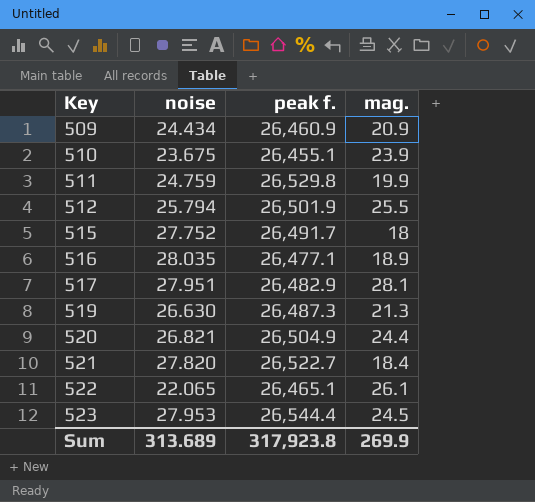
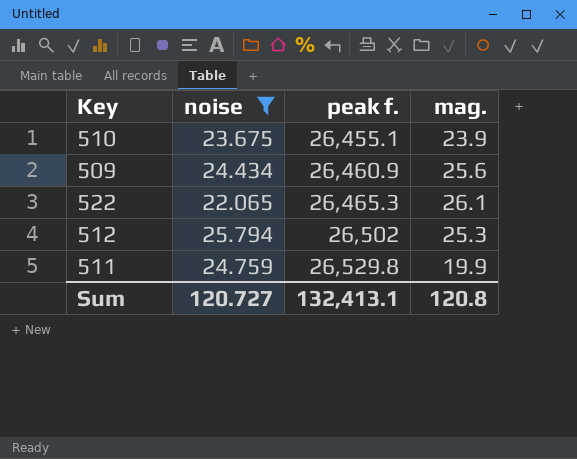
filter: none -> noise <= 25.794
row order: Key ascending -> peak f. ascending
509 | mag.: 20.9 -> 25.6
522 | peak f.: 26,465.1 -> 26,465.3
512 | peak f.: 26,501.9 -> 26,502
512 | mag.: 25.5 -> 25.3
Sum | noise: 313.689 -> 120.727
Sum | peak f.: 317,923.8 -> 132,413.1
Sum | mag.: 269.9 -> 120.8

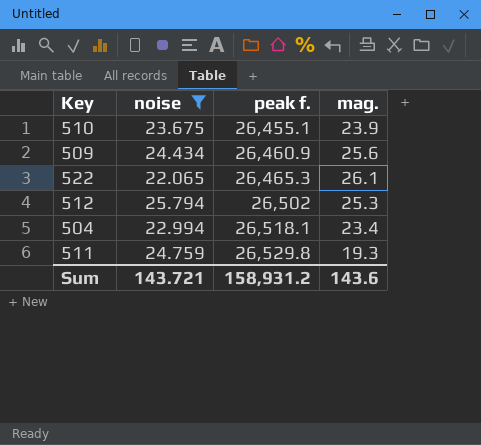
row 504: none -> 22.994 | 26,518.1 | 23.4
511 | mag.: 19.9 -> 19.3
Sum | noise: 120.727 -> 143.721
Sum | peak f.: 132,413.1 -> 158,931.2
Sum | mag.: 120.8 -> 143.6

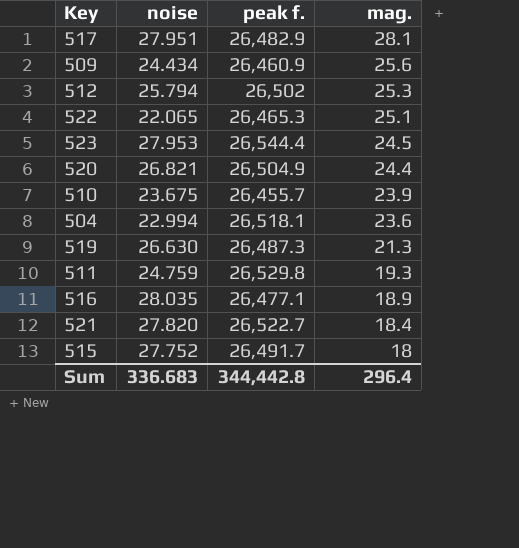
filter: noise <= 25.794 -> none
row order: peak f. ascending -> mag. descending
522 | mag.: 26.1 -> 25.1
510 | peak f.: 26,455.1 -> 26,455.7
504 | mag.: 23.4 -> 23.6
Sum | noise: 143.721 -> 336.683
Sum | peak f.: 158,931.2 -> 344,442.8
Sum | mag.: 143.6 -> 296.4

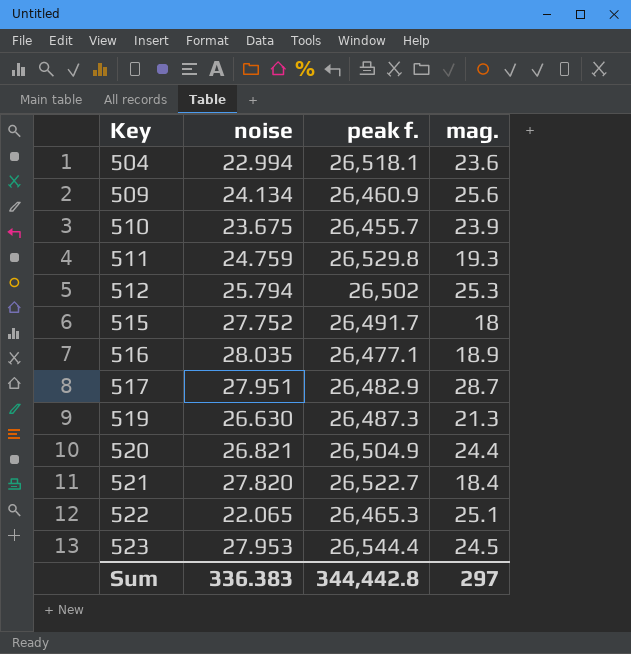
row order: mag. descending -> Key ascending
509 | noise: 24.434 -> 24.134
517 | mag.: 28.1 -> 28.7
Sum | noise: 336.683 -> 336.383
Sum | mag.: 296.4 -> 297

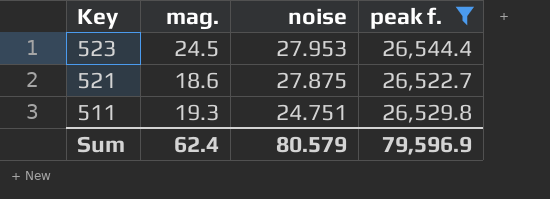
filter: none -> peak f. >= 26,522.7
row order: Key ascending -> Key descending
column mag. | position: 4 -> 2
521 | mag.: 18.4 -> 18.6
521 | noise: 27.820 -> 27.875
511 | noise: 24.759 -> 24.751
Sum | mag.: 297 -> 62.4
Sum | noise: 336.383 -> 80.579
Sum | peak f.: 344,442.8 -> 79,596.9

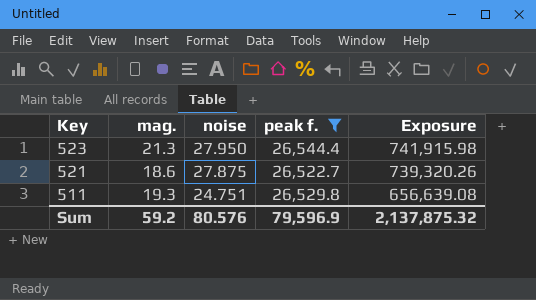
column Exposure | formula: none -> [noise] * [peak f.]
523 | mag.: 24.5 -> 21.3
523 | noise: 27.953 -> 27.950
Sum | mag.: 62.4 -> 59.2
Sum | noise: 80.579 -> 80.576

